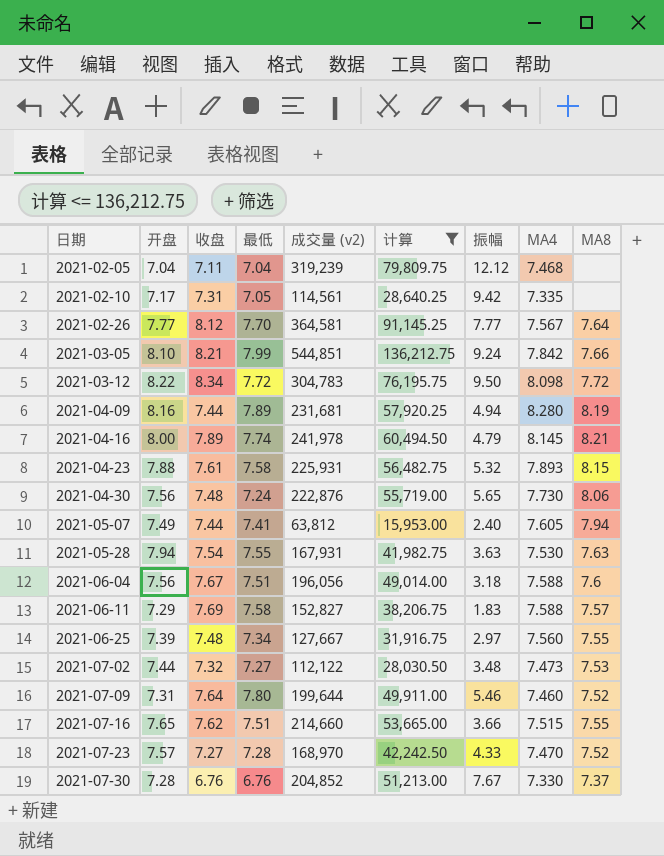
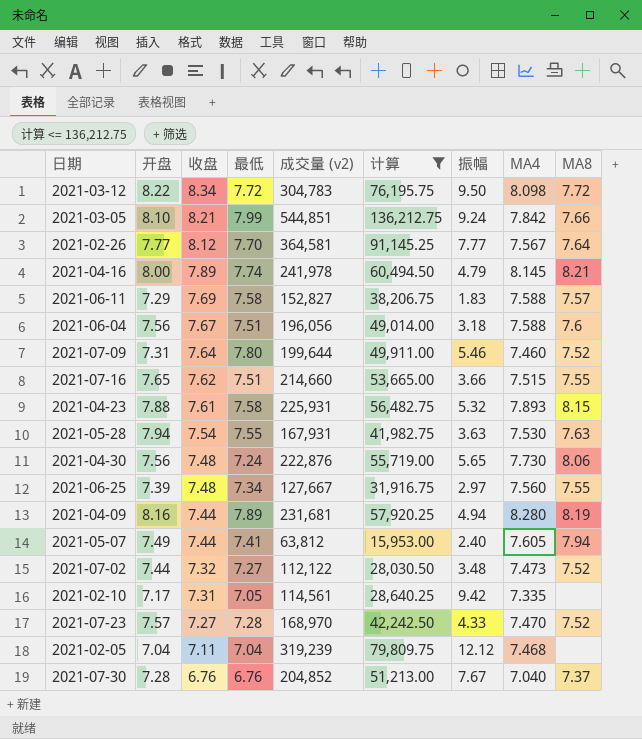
row order: 日期 ascending -> 收盘 descending
2021-07-02 | MA8: 7.53 -> 7.52
2021-07-30 | MA4: 7.330 -> 7.040

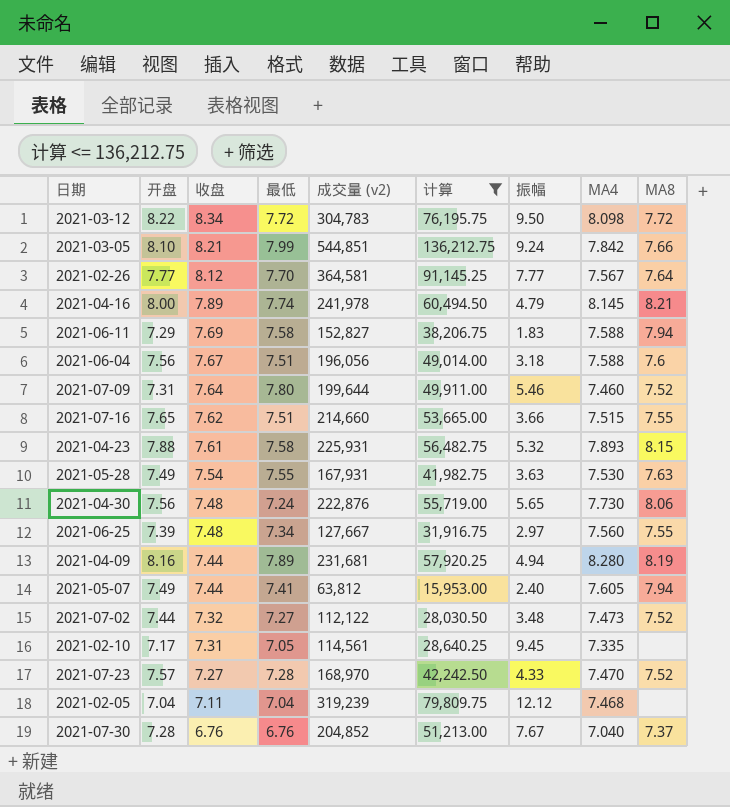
2021-06-11 | MA8: 7.57 -> 7.94
2021-05-28 | 开盘: 7.94 -> 7.49
2021-02-10 | 振幅: 9.42 -> 9.45

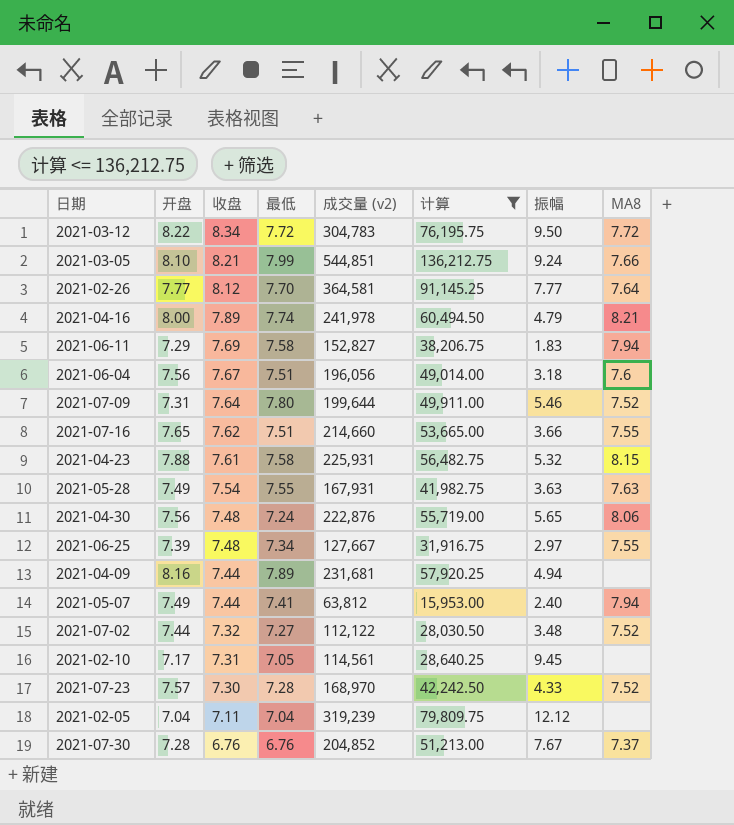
column MA4 | position: 8 -> none
2021-04-09 | MA8: 8.19 -> none
2021-07-23 | 收盘: 7.27 -> 7.30

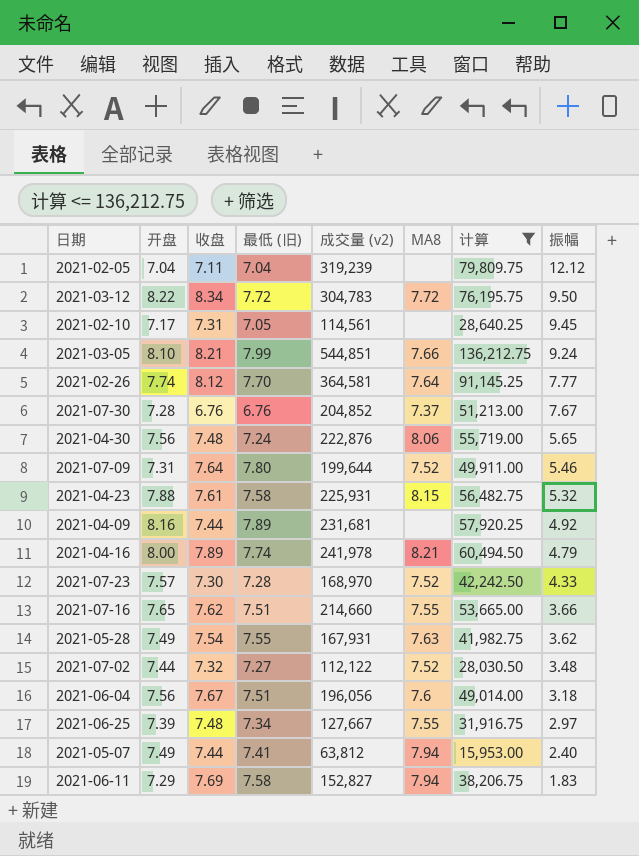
row order: 收盘 descending -> 振幅 descending
column name: 最低 -> 最低 (旧)
column MA8 | position: 8 -> 6
2021-02-26 | 开盘: 7.77 -> 7.74
2021-04-09 | 振幅: 4.94 -> 4.92
2021-05-28 | 振幅: 3.63 -> 3.62

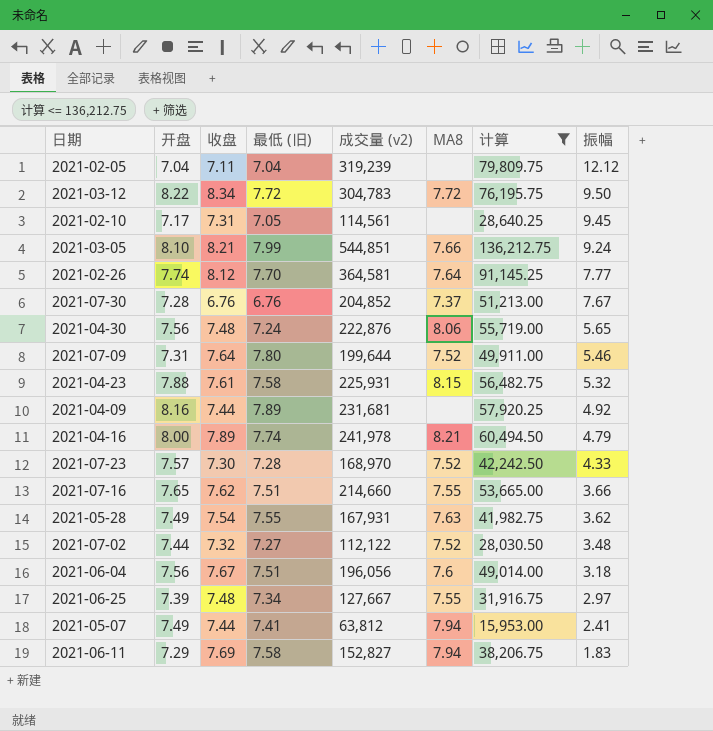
2021-05-07 | 振幅: 2.40 -> 2.41

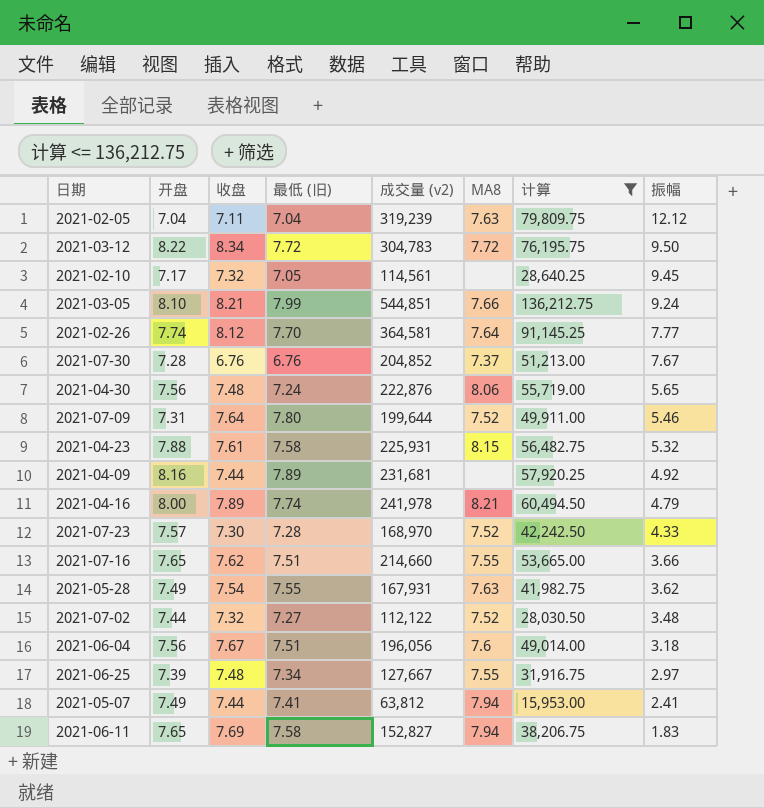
2021-02-05 | MA8: none -> 7.63
2021-02-10 | 收盘: 7.31 -> 7.32
2021-06-11 | 开盘: 7.29 -> 7.65

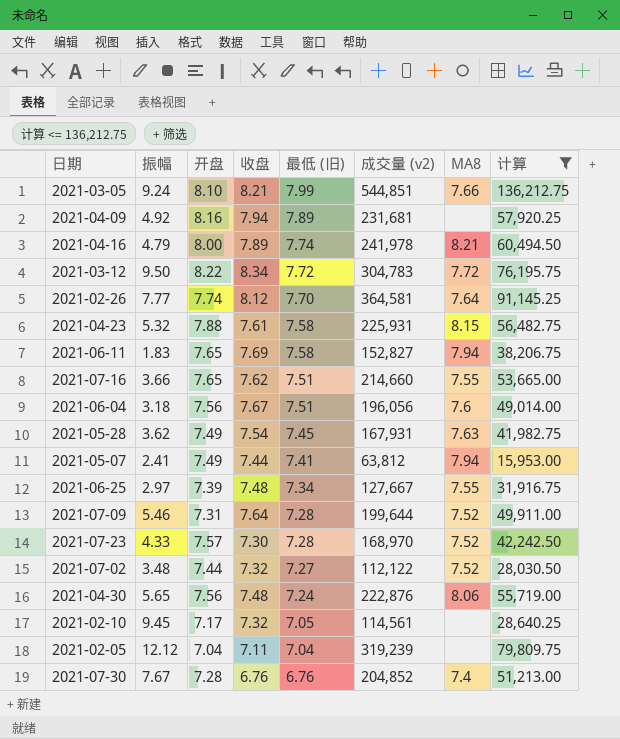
row order: 振幅 descending -> 最低 (旧) descending
column 振幅 | position: 8 -> 2
2021-04-09 | 收盘: 7.44 -> 7.94
2021-05-28 | 最低 (旧): 7.55 -> 7.45
2021-07-09 | 最低 (旧): 7.80 -> 7.28
2021-02-05 | MA8: 7.63 -> none
2021-07-30 | MA8: 7.37 -> 7.4

